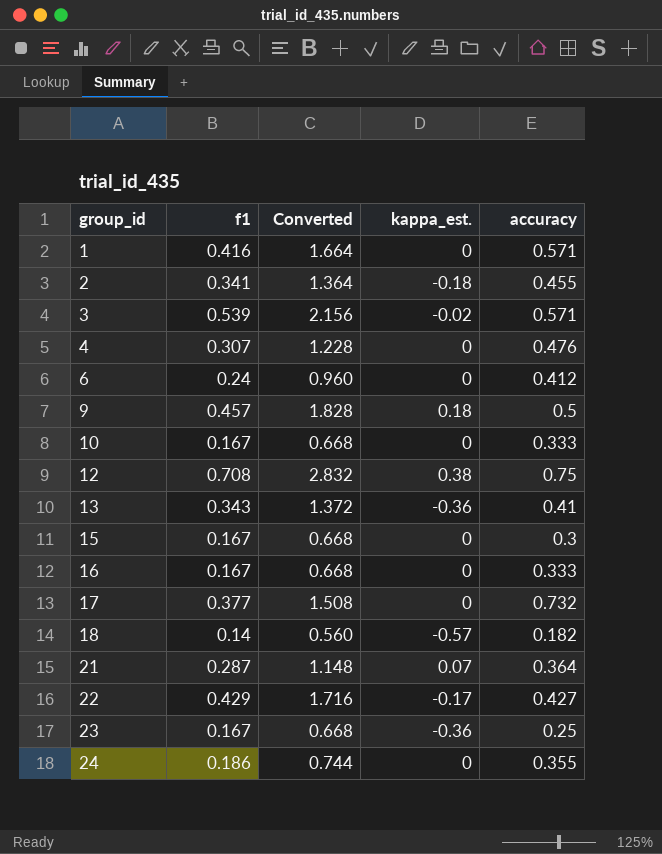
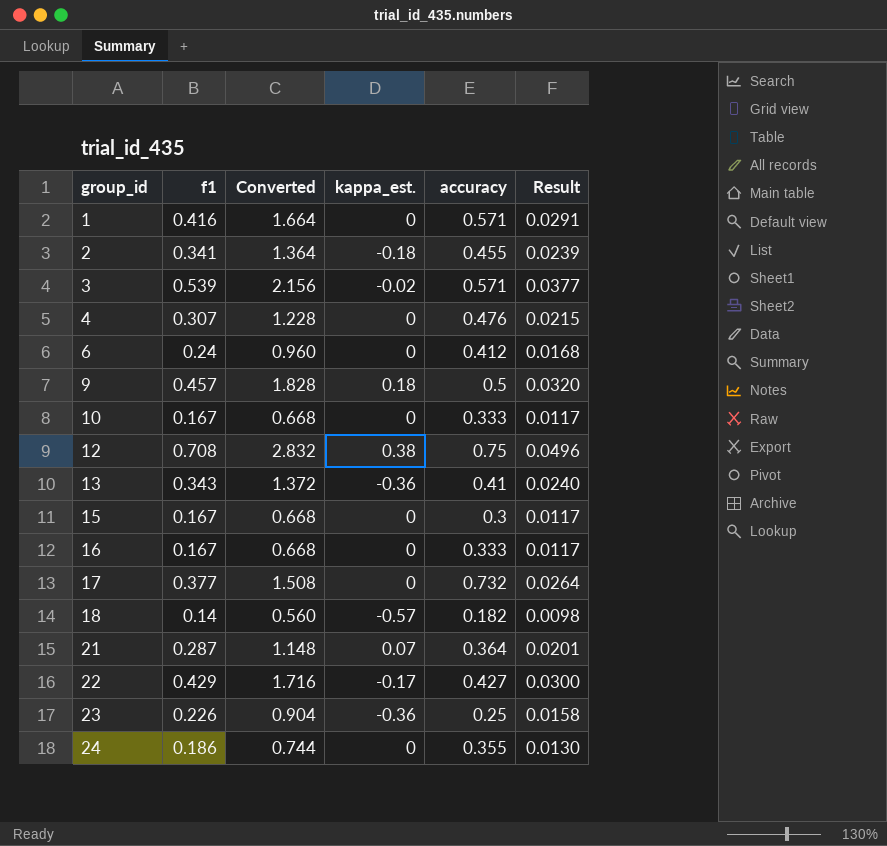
column Result | formula: none -> [f1] * 0.07
23 | f1: 0.167 -> 0.226
23 | Converted: 0.668 -> 0.904

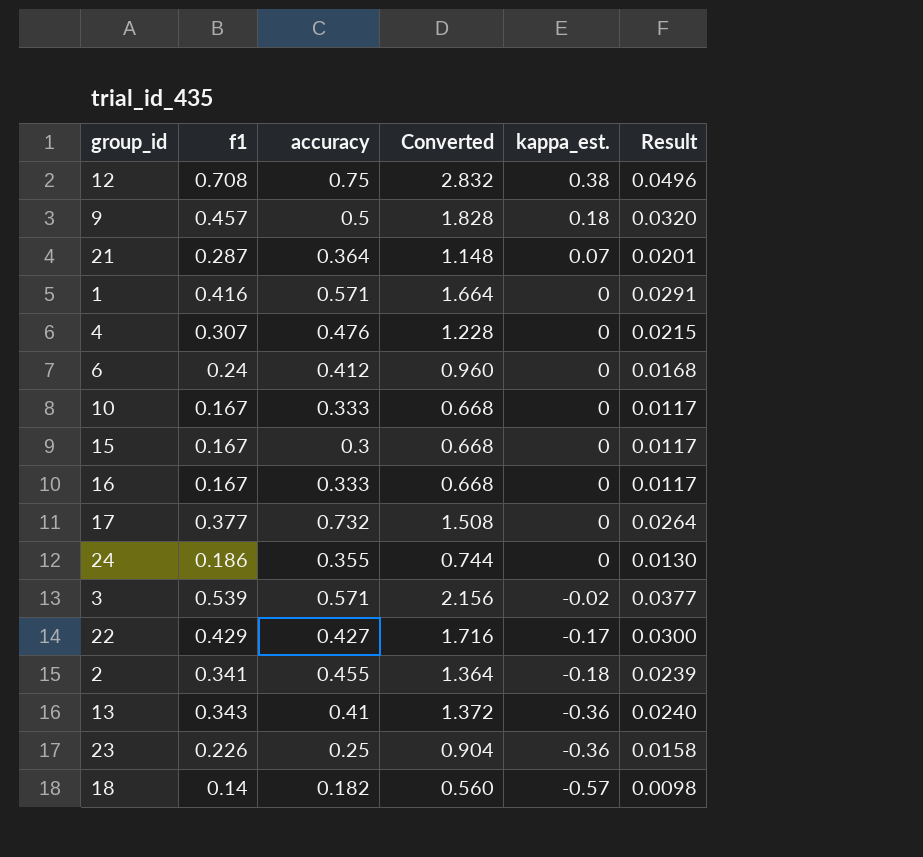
row order: group_id ascending -> kappa_est. descending
column accuracy | position: 5 -> 3

